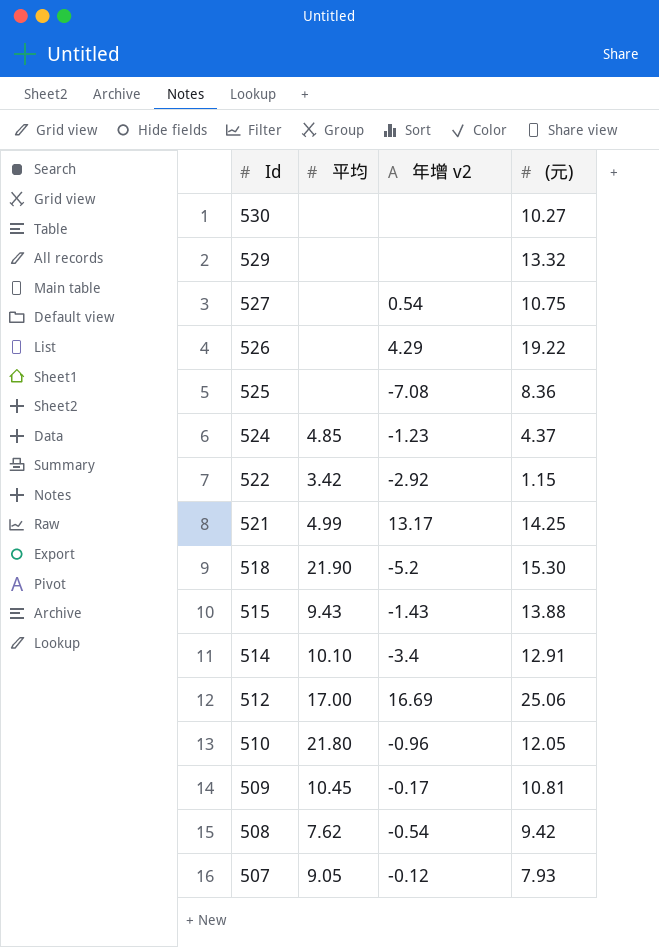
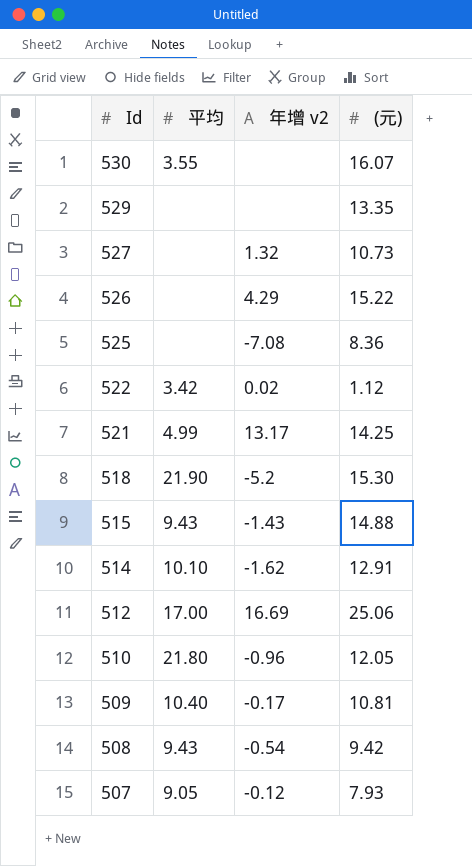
row 524: 4.85 | -1.23 | 4.37 -> none
530 | 平均: none -> 3.55
530 | (元): 10.27 -> 16.07
529 | (元): 13.32 -> 13.35
527 | 年增 v2: 0.54 -> 1.32
527 | (元): 10.75 -> 10.73
526 | (元): 19.22 -> 15.22
522 | 年增 v2: -2.92 -> 0.02
522 | (元): 1.15 -> 1.12
515 | (元): 13.88 -> 14.88
514 | 年增 v2: -3.4 -> -1.62
509 | 平均: 10.45 -> 10.40
508 | 平均: 7.62 -> 9.43

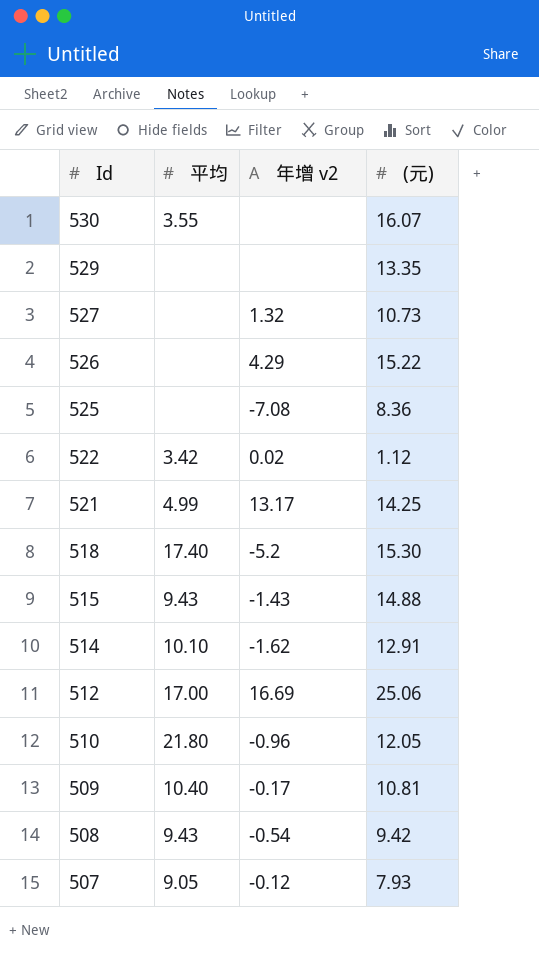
518 | 平均: 21.90 -> 17.40

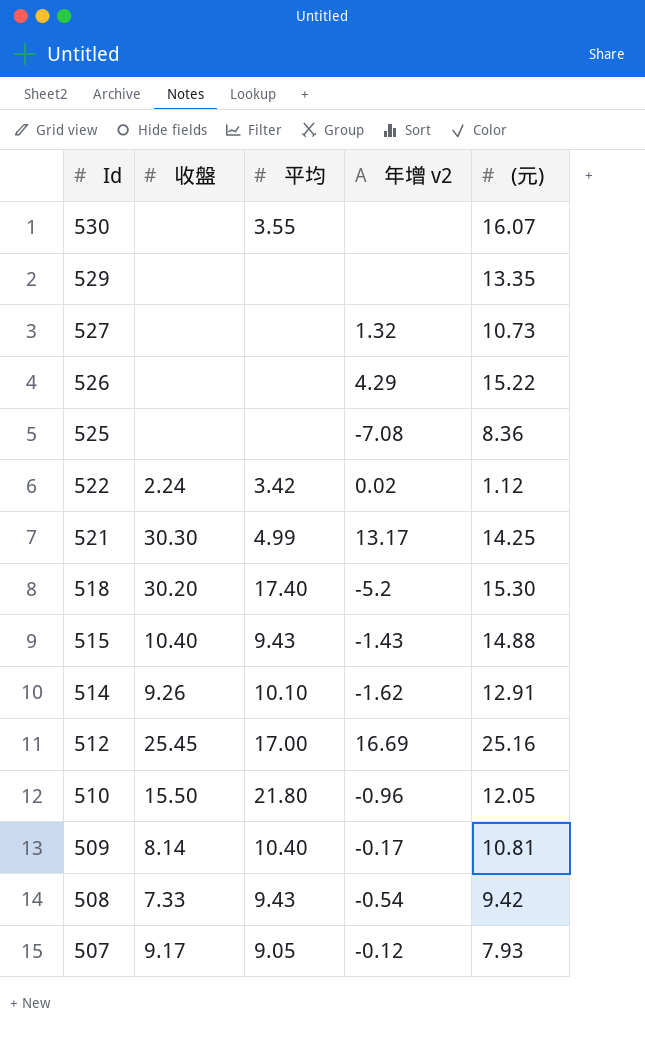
column 收盤 | position: none -> 2
512 | (元): 25.06 -> 25.16

